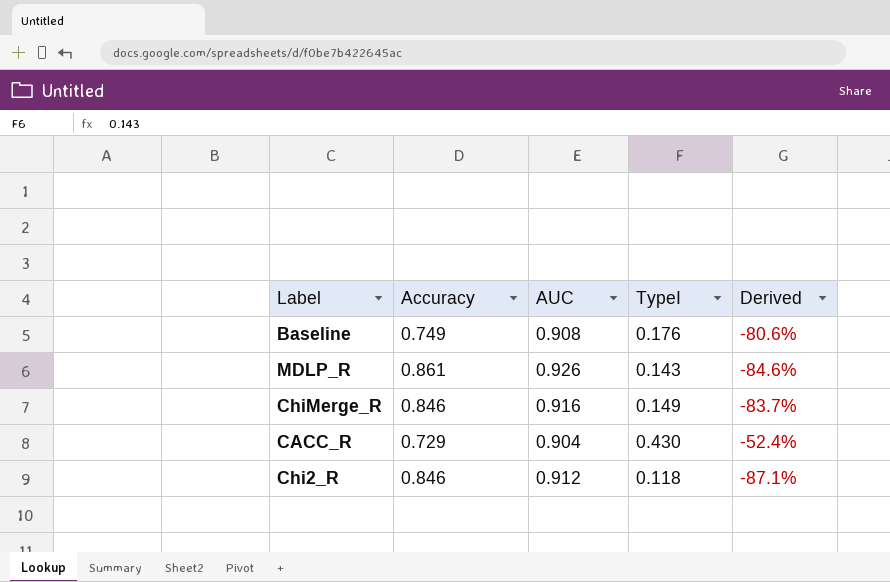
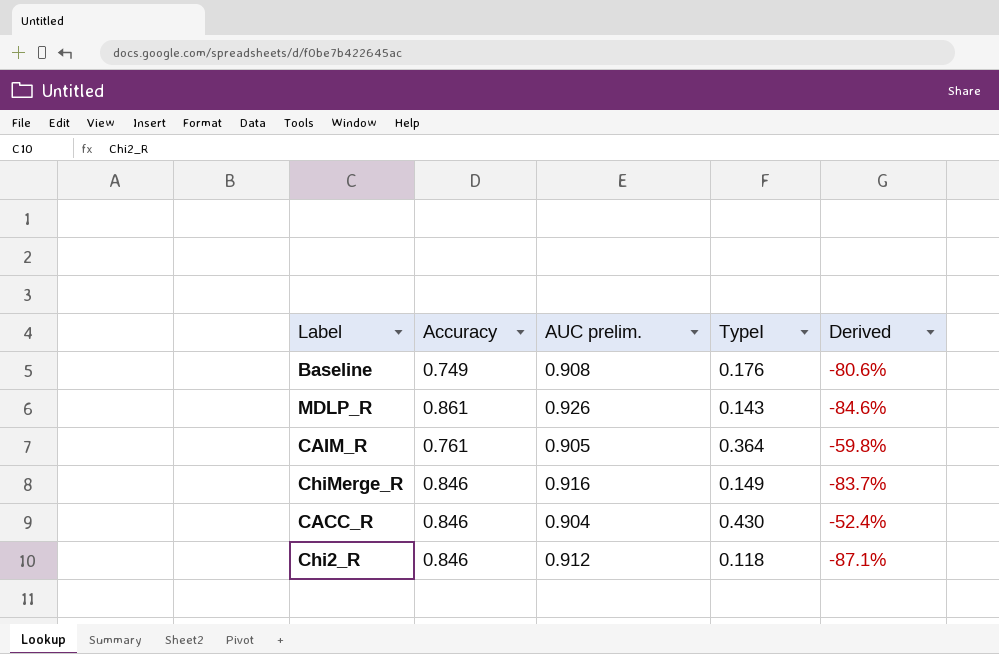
column name: AUC -> AUC prelim.
row CAIM_R: none -> 0.761 | 0.905 | 0.364 | -59.8%
CACC_R | Accuracy: 0.729 -> 0.846

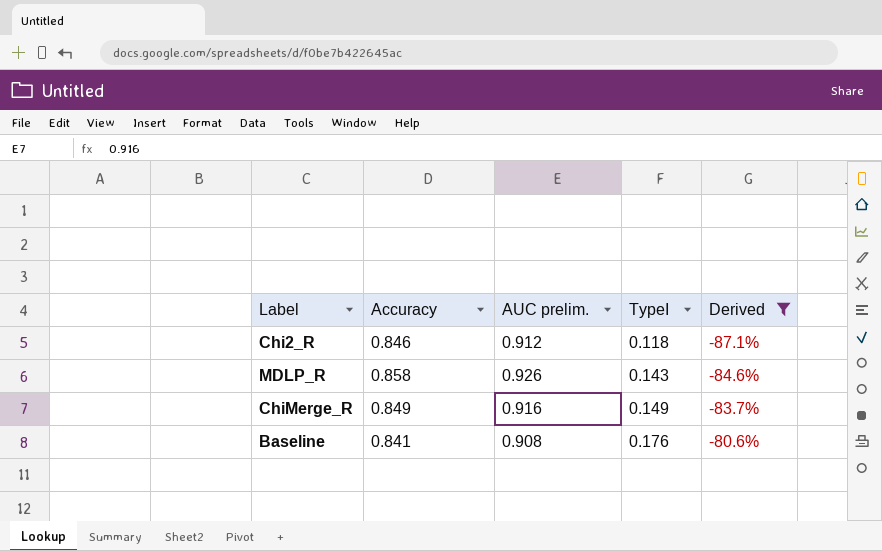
filter: none -> Derived <= -80.6%
row order: none -> TypeI ascending
MDLP_R | Accuracy: 0.861 -> 0.858
ChiMerge_R | Accuracy: 0.846 -> 0.849
Baseline | Accuracy: 0.749 -> 0.841

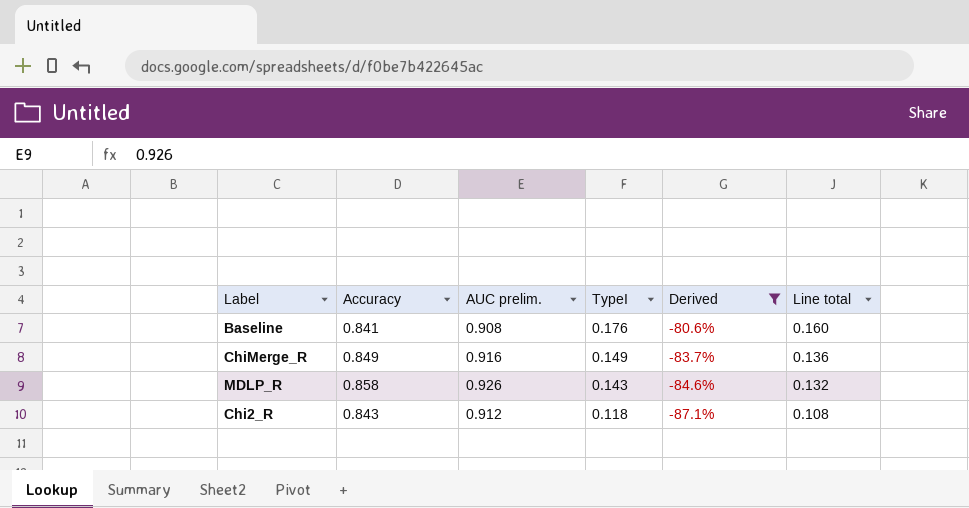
row order: TypeI ascending -> TypeI descending
column Line total | formula: none -> [AUC prelim.] * [TypeI]
Chi2_R | Accuracy: 0.846 -> 0.843

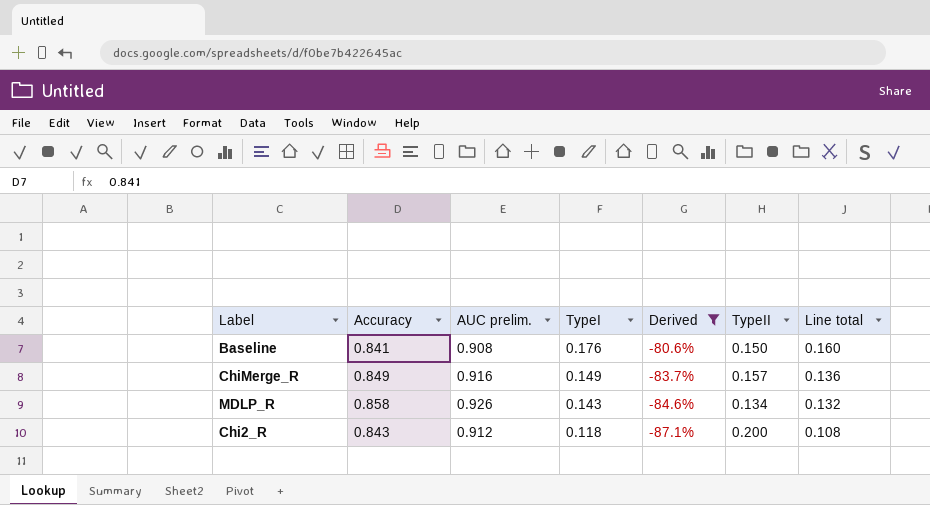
column TypeII | position: none -> 6

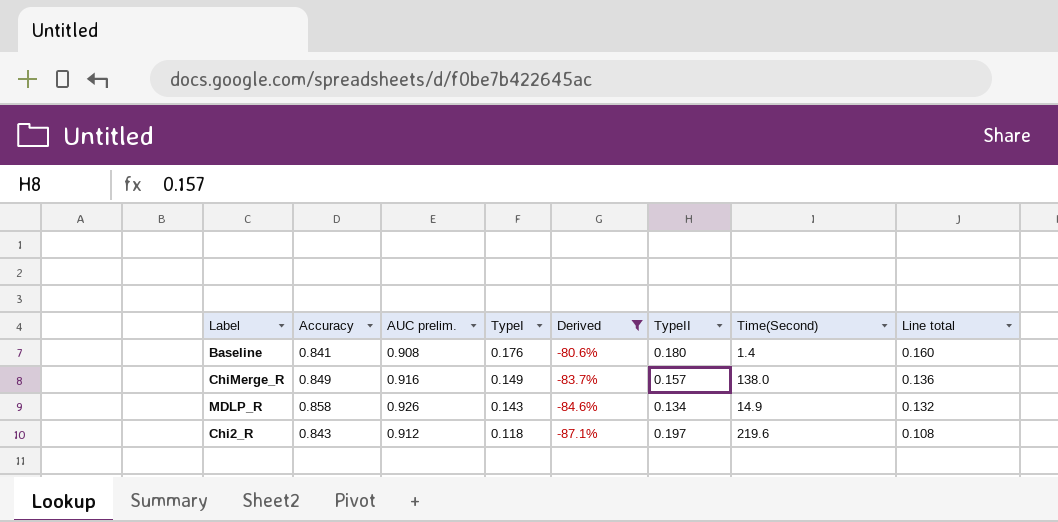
column Time(Second) | position: none -> 7
Baseline | TypeII: 0.150 -> 0.180
Chi2_R | TypeII: 0.200 -> 0.197

